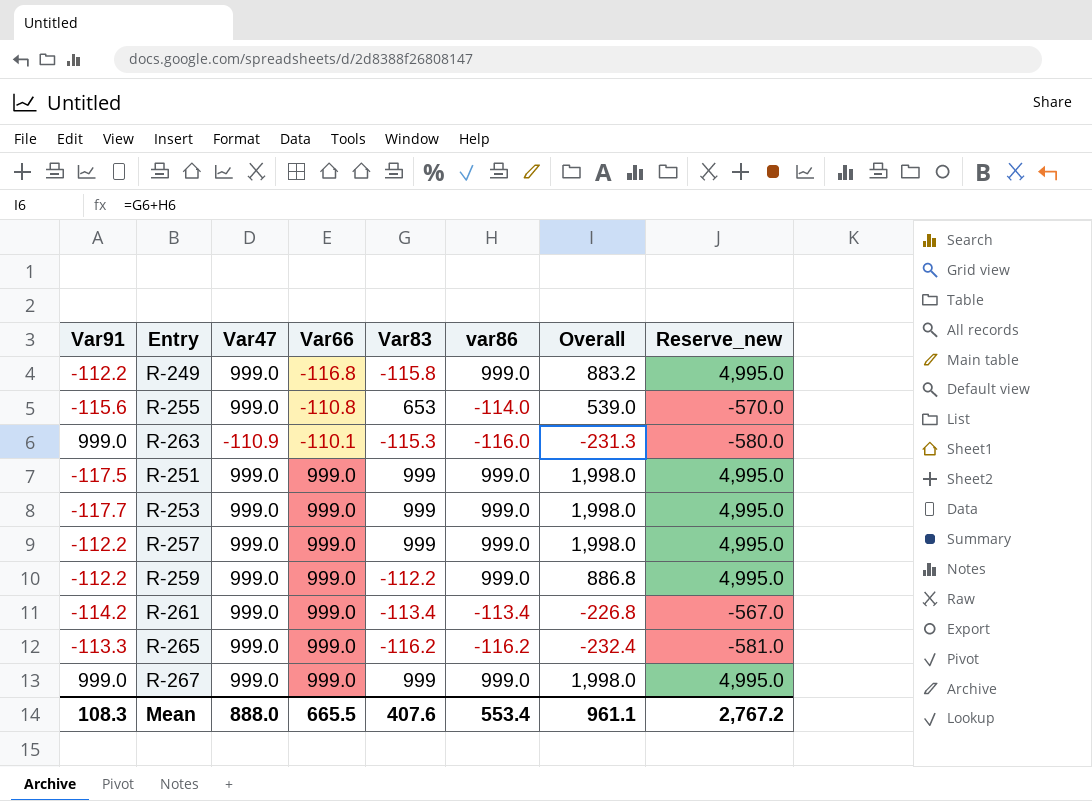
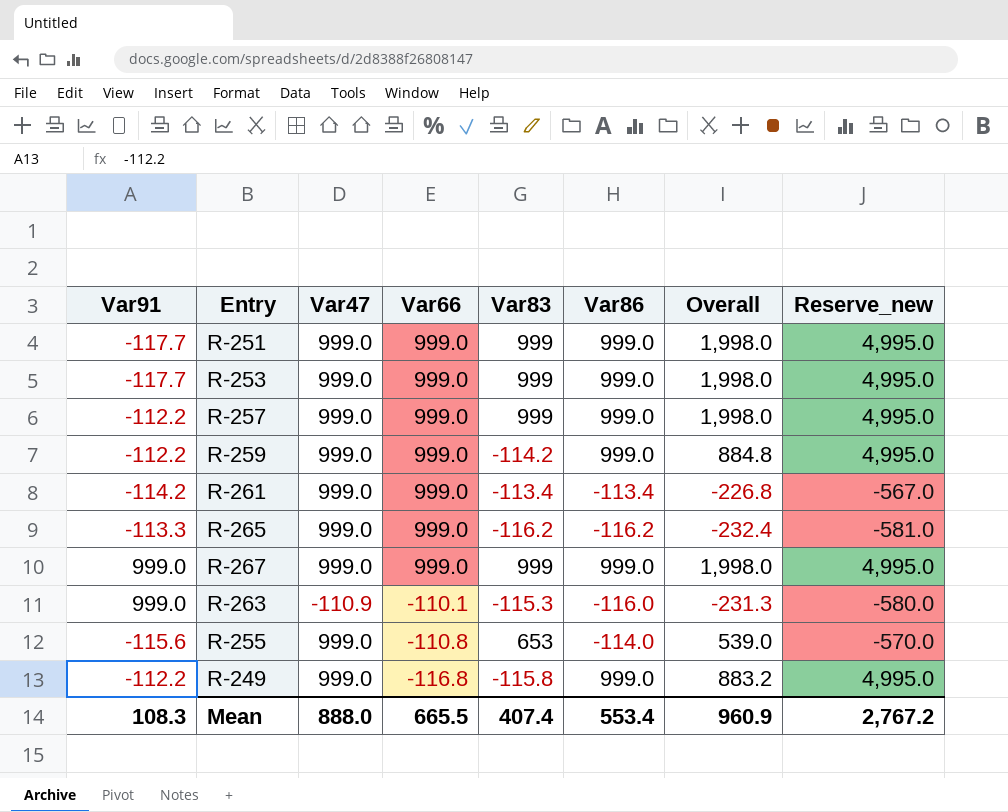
row order: Var66 ascending -> Var66 descending
column name: var86 -> Var86
R-251 | Var91: -117.5 -> -117.7
R-259 | Var83: -112.2 -> -114.2
R-259 | Overall: 886.8 -> 884.8
Mean | Var83: 407.6 -> 407.4
Mean | Overall: 961.1 -> 960.9

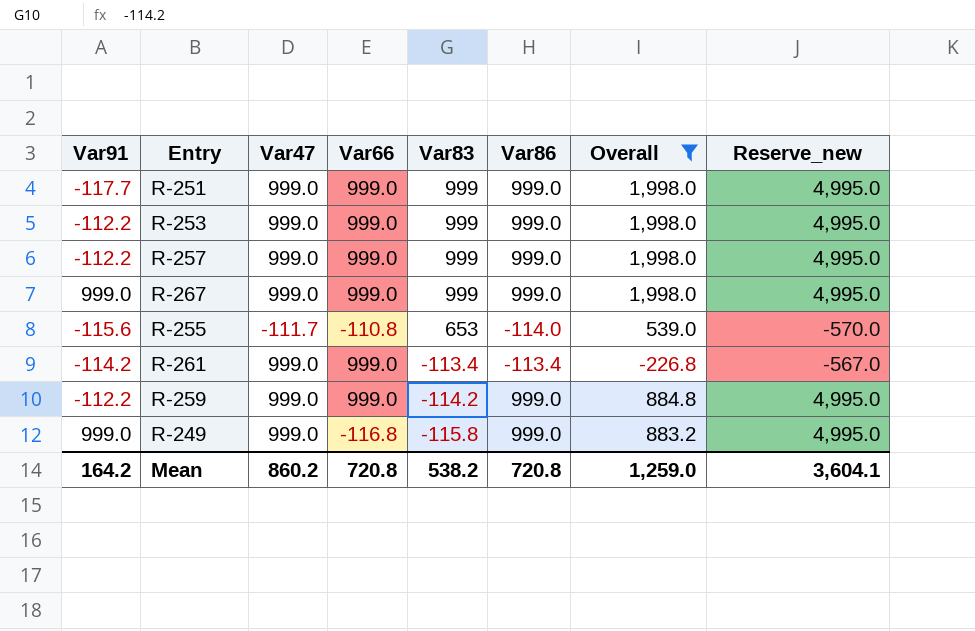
filter: none -> Overall >= -226.8
row order: Var66 descending -> Var83 descending
R-253 | Var91: -117.7 -> -112.2
R-255 | Var47: 999.0 -> -111.7
R-249 | Var91: -112.2 -> 999.0
Mean | Var91: 108.3 -> 164.2
Mean | Var47: 888.0 -> 860.2
Mean | Var66: 665.5 -> 720.8
Mean | Var83: 407.4 -> 538.2
Mean | Var86: 553.4 -> 720.8
Mean | Overall: 960.9 -> 1,259.0
Mean | Reserve_new: 2,767.2 -> 3,604.1

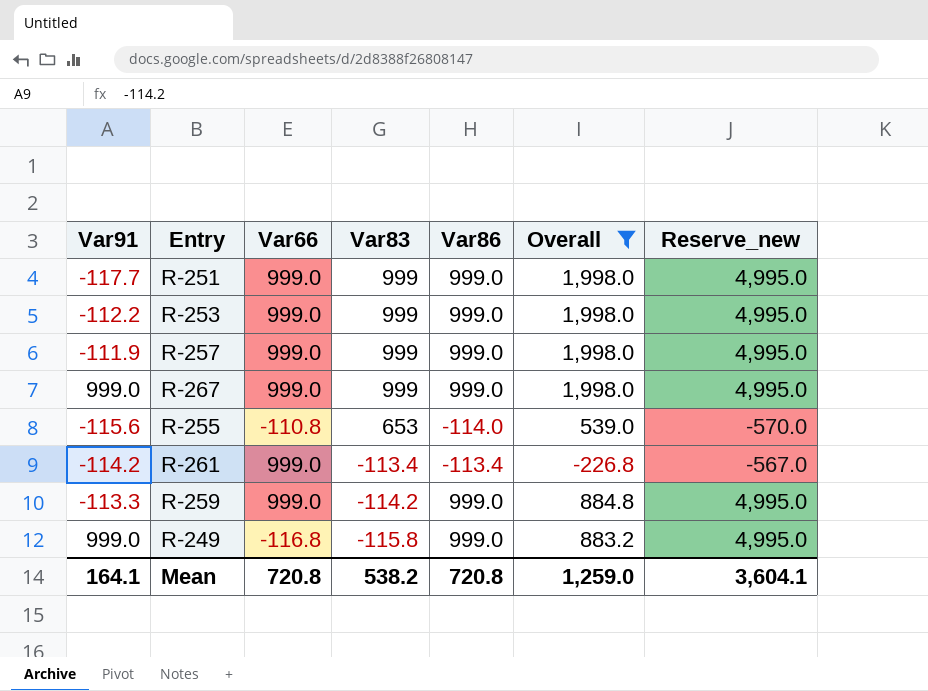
column Var47 | position: 3 -> none
R-257 | Var91: -112.2 -> -111.9
R-259 | Var91: -112.2 -> -113.3
Mean | Var91: 164.2 -> 164.1

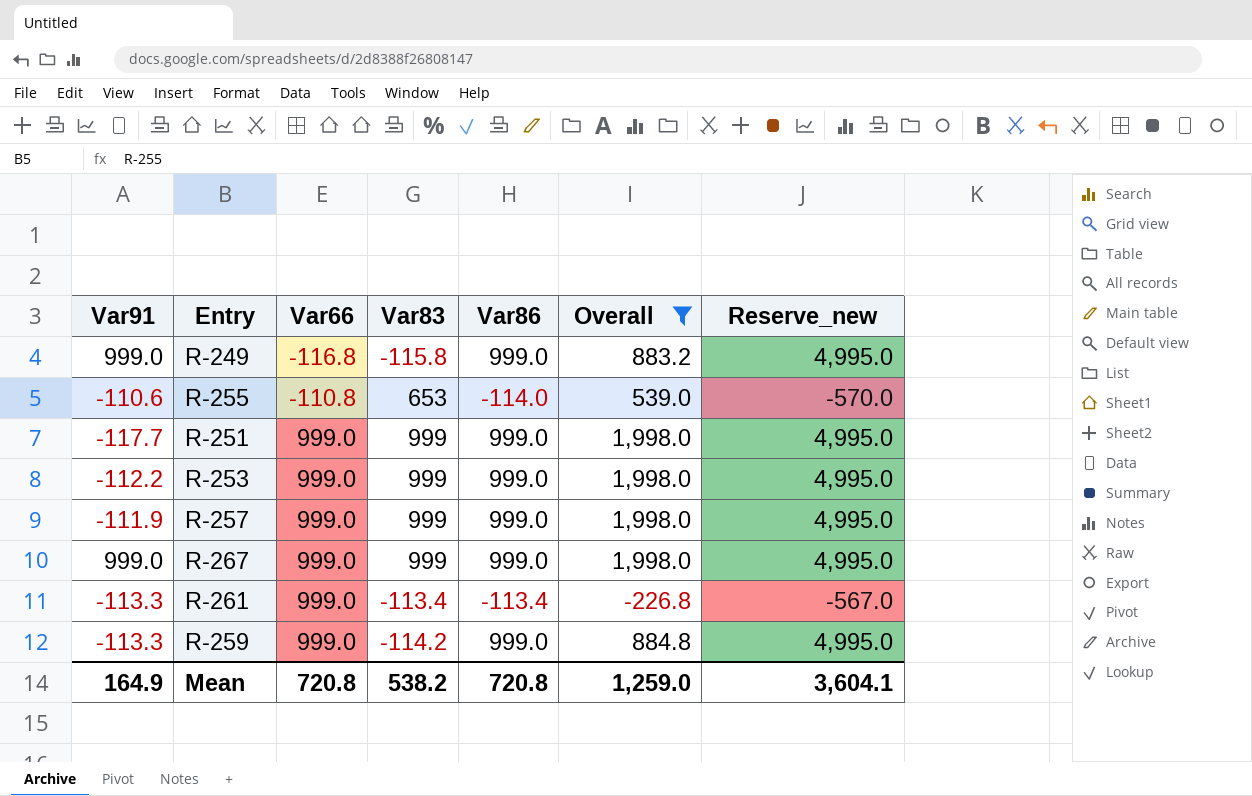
row order: Var83 descending -> Var66 ascending
R-255 | Var91: -115.6 -> -110.6
R-261 | Var91: -114.2 -> -113.3
Mean | Var91: 164.1 -> 164.9

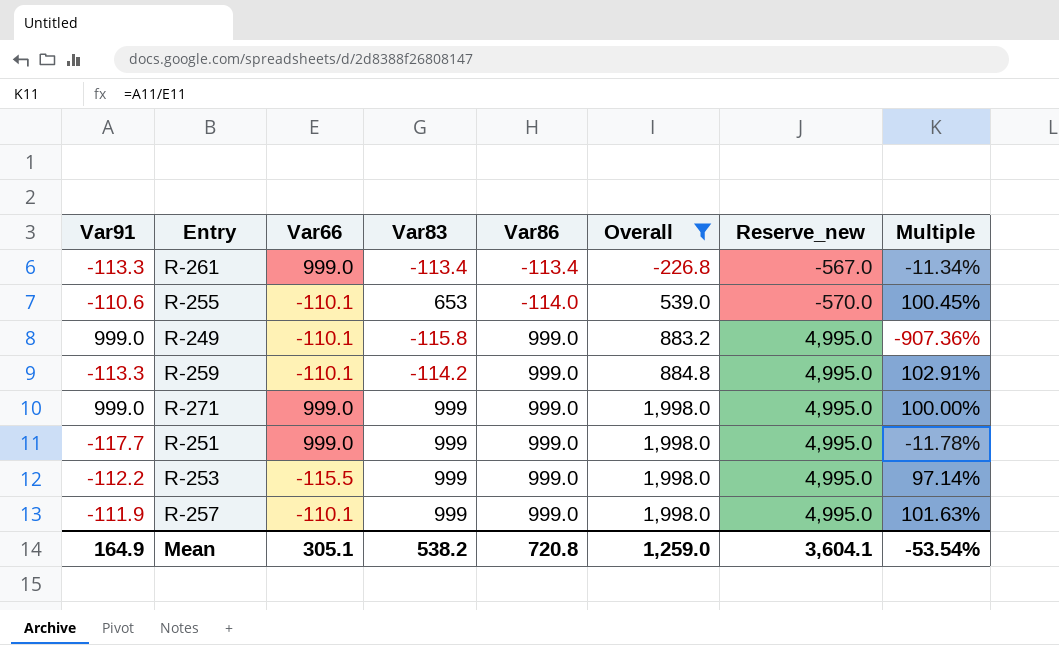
row order: Var66 ascending -> Overall ascending
column Multiple | formula: none -> [Var91] / [Var66]
row R-267: 999.0 | 999.0 | 999 | 999.0 | 1,998.0 | 4,995.0 -> none
R-255 | Var66: -110.8 -> -110.1
R-249 | Var66: -116.8 -> -110.1
R-259 | Var66: 999.0 -> -110.1
row R-271: none -> 999.0 | 999.0 | 999 | 999.0 | 1,998.0 | 4,995.0 | 100.00%
R-253 | Var66: 999.0 -> -115.5
R-257 | Var66: 999.0 -> -110.1
Mean | Var66: 720.8 -> 305.1

